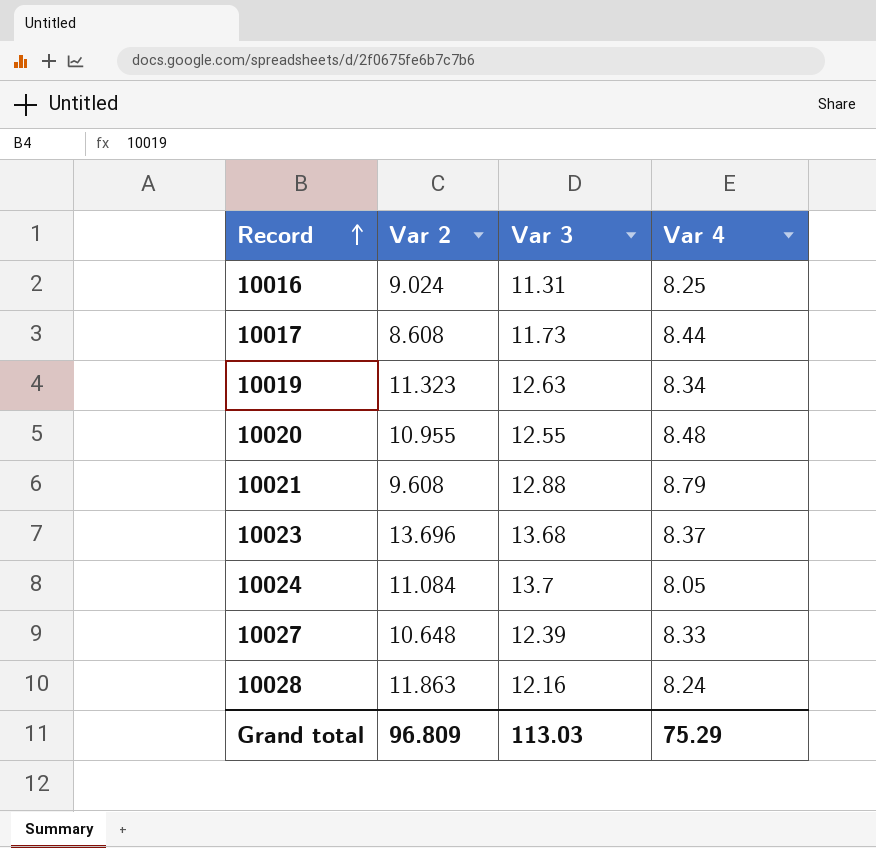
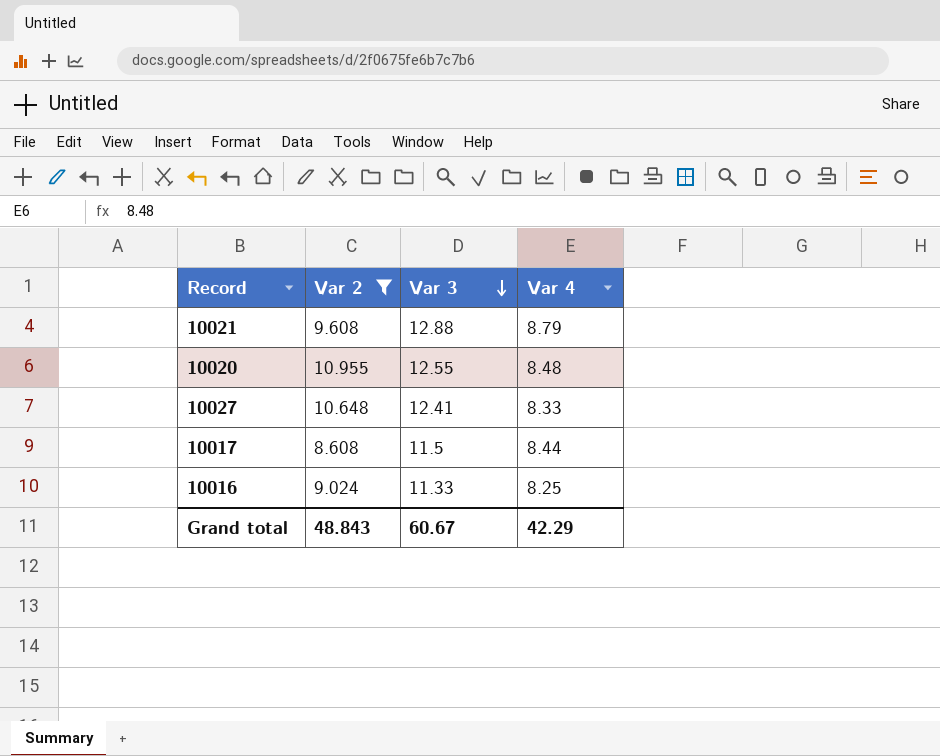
filter: none -> Var 2 <= 10.955
row order: Record ascending -> Var 3 descending
10027 | Var 3: 12.39 -> 12.41
10017 | Var 3: 11.73 -> 11.5
10016 | Var 3: 11.31 -> 11.33
Grand total | Var 2: 96.809 -> 48.843
Grand total | Var 3: 113.03 -> 60.67
Grand total | Var 4: 75.29 -> 42.29

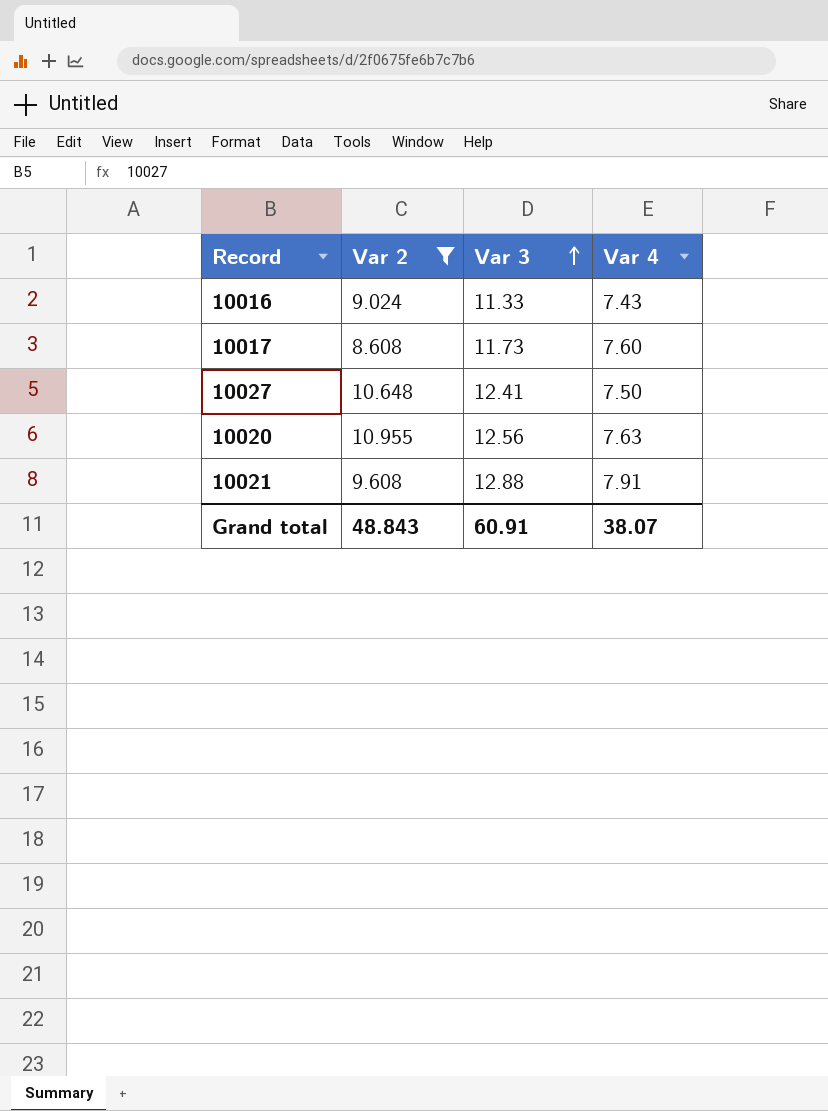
row order: Var 3 descending -> Var 3 ascending
10016 | Var 4: 8.25 -> 7.43
10017 | Var 3: 11.5 -> 11.73
10017 | Var 4: 8.44 -> 7.60
10027 | Var 4: 8.33 -> 7.50
10020 | Var 3: 12.55 -> 12.56
10020 | Var 4: 8.48 -> 7.63
10021 | Var 4: 8.79 -> 7.91
Grand total | Var 3: 60.67 -> 60.91
Grand total | Var 4: 42.29 -> 38.07

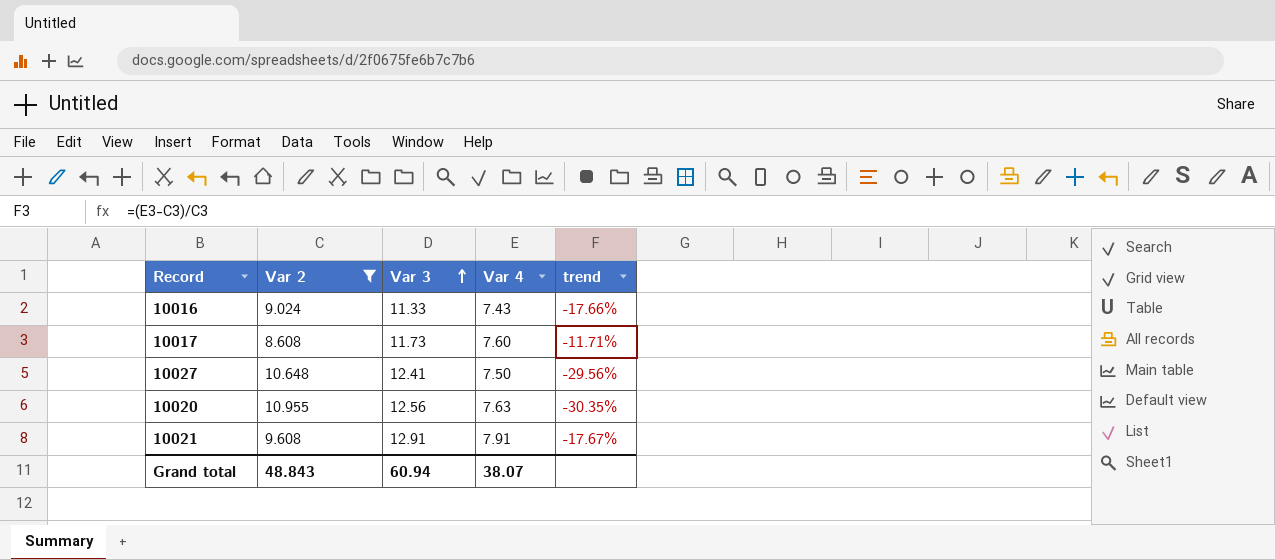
column trend | formula: none -> ([Var 4] - [Var 2]) / [Var 2]
10021 | Var 3: 12.88 -> 12.91
Grand total | Var 3: 60.91 -> 60.94

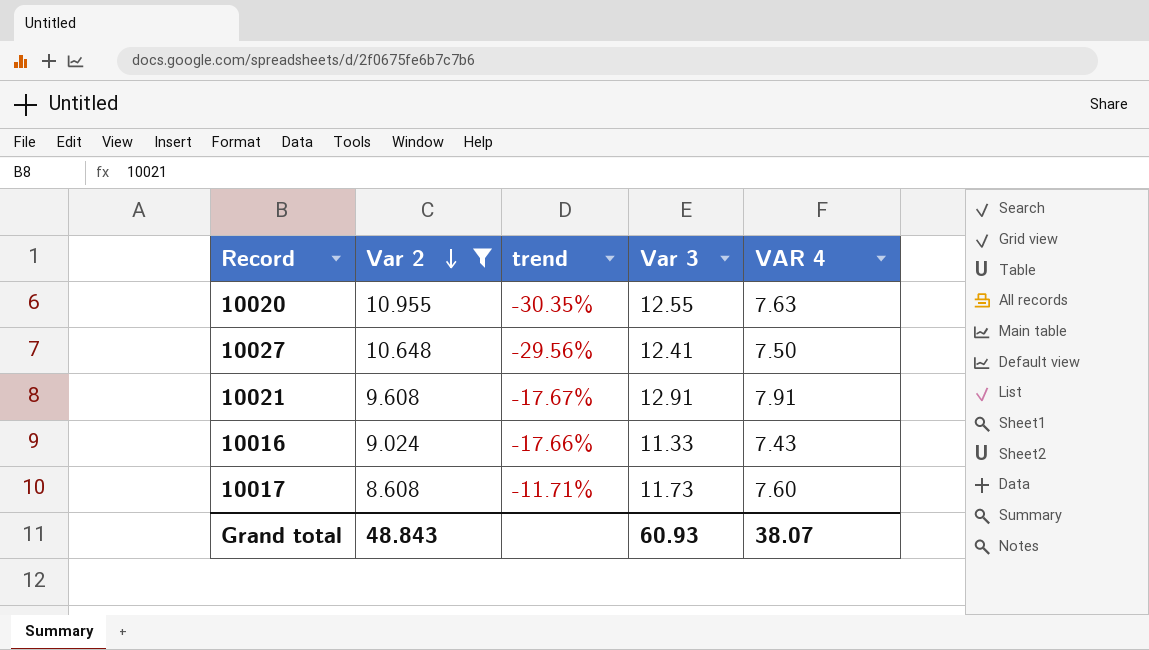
row order: Var 3 ascending -> Var 2 descending
column trend | position: 5 -> 3
column name: Var 4 -> VAR 4
10020 | Var 3: 12.56 -> 12.55
Grand total | Var 3: 60.94 -> 60.93

